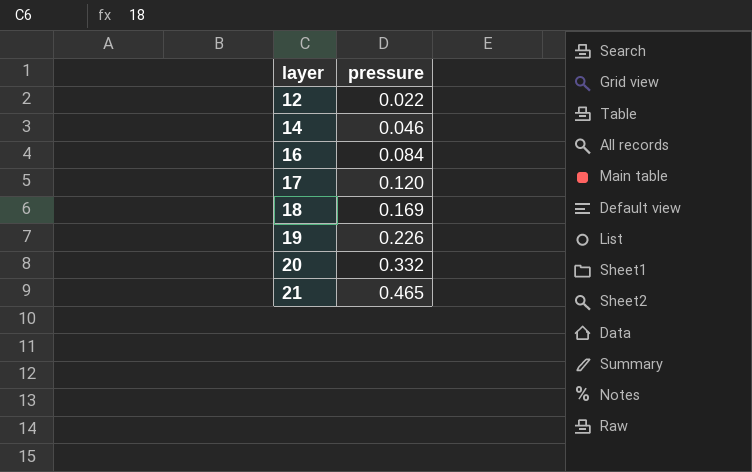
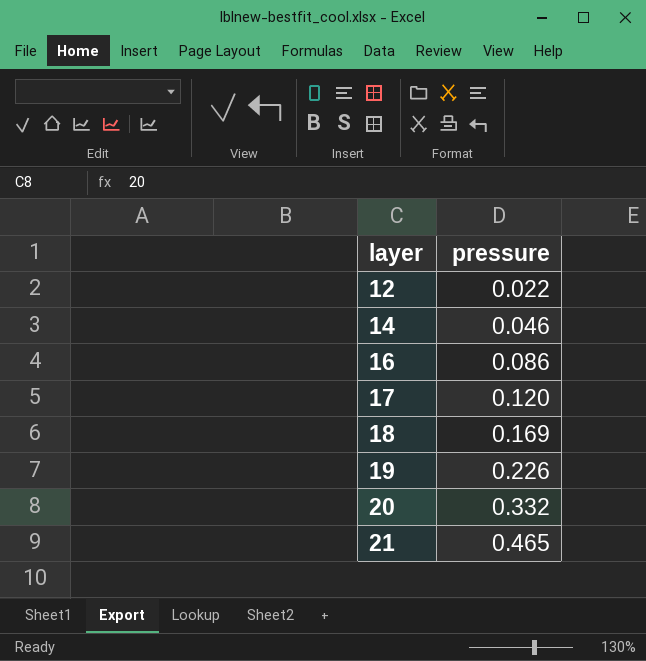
16 | pressure: 0.084 -> 0.086

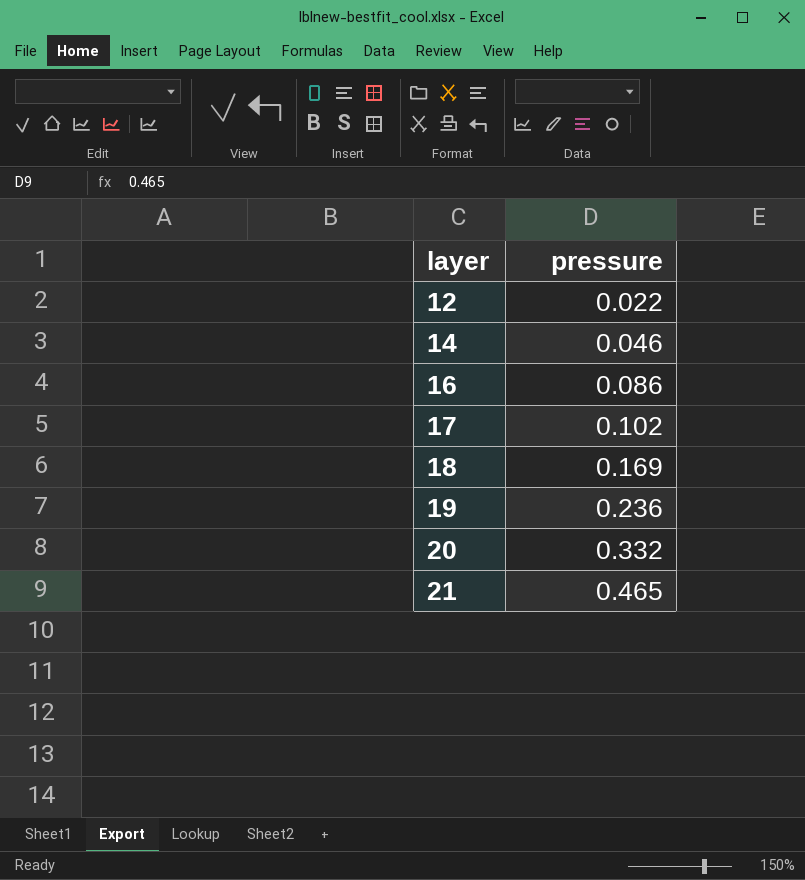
17 | pressure: 0.120 -> 0.102
19 | pressure: 0.226 -> 0.236

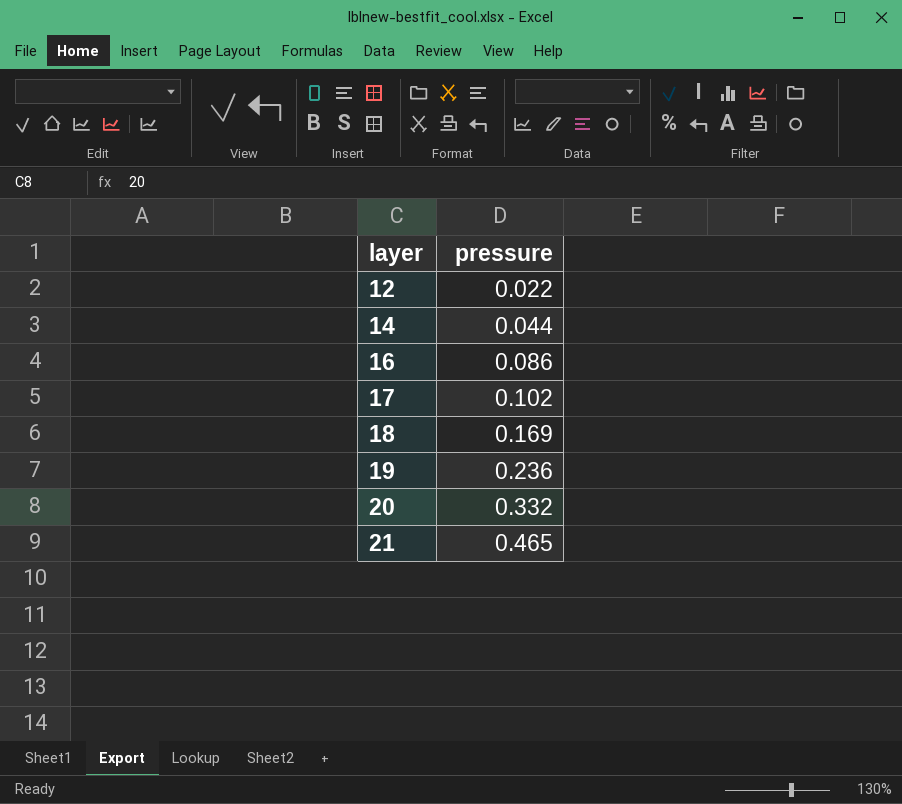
14 | pressure: 0.046 -> 0.044

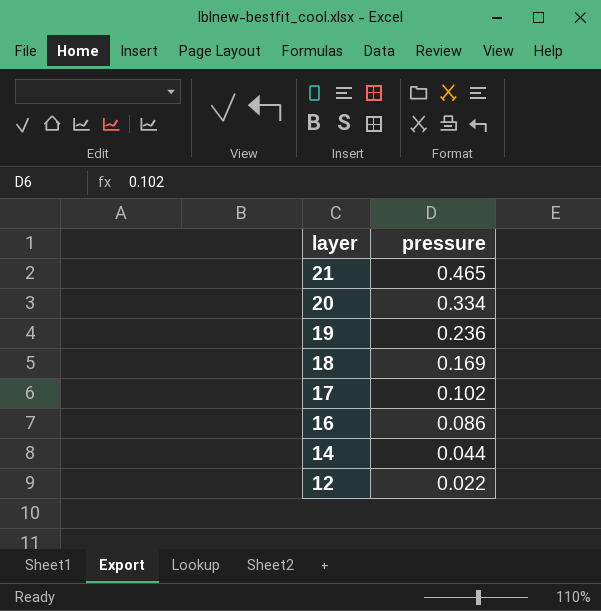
row order: layer ascending -> layer descending
20 | pressure: 0.332 -> 0.334

